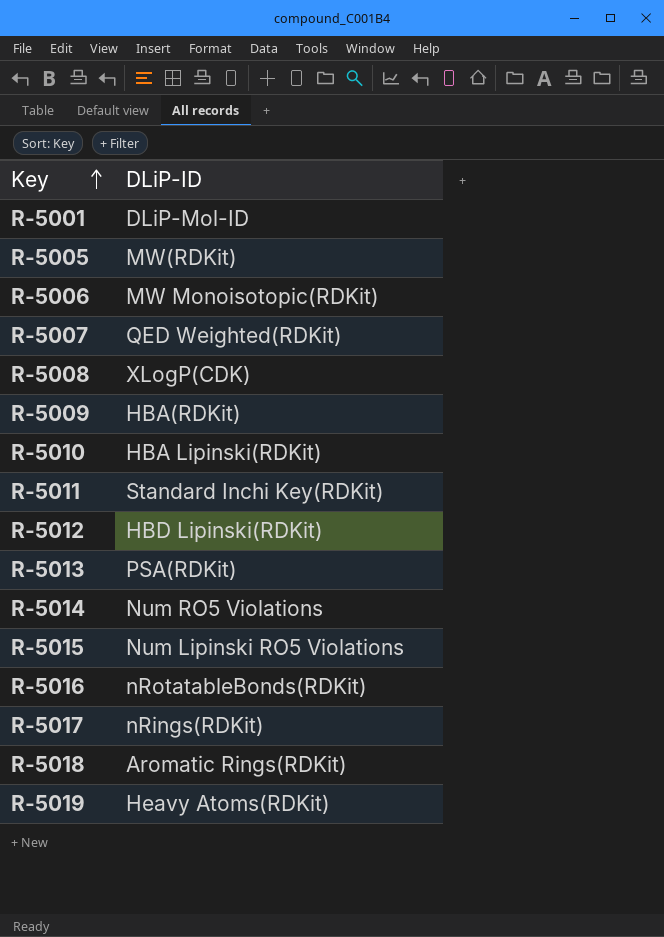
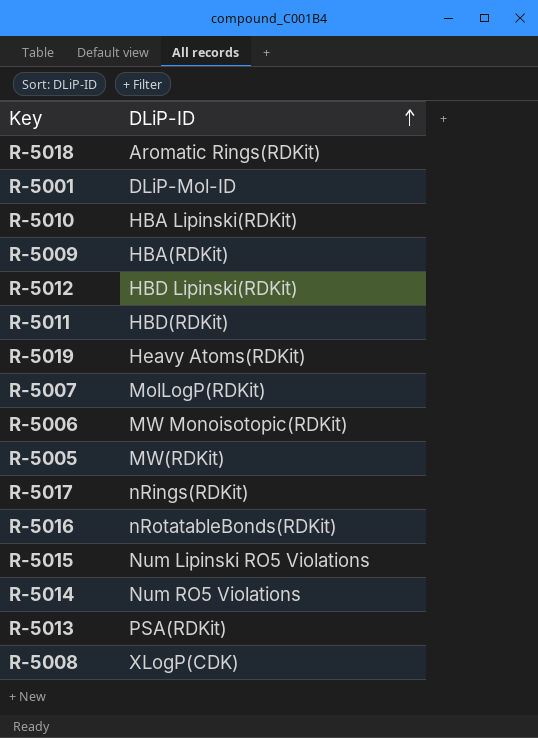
row order: Key ascending -> DLiP-ID ascending
R-5011 | DLiP-ID: Standard Inchi Key(RDKit) -> HBD(RDKit)
R-5007 | DLiP-ID: QED Weighted(RDKit) -> MolLogP(RDKit)

